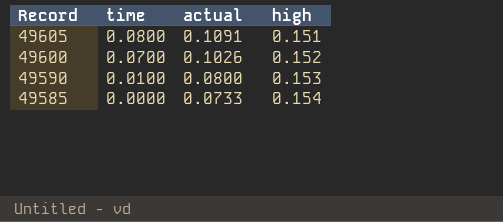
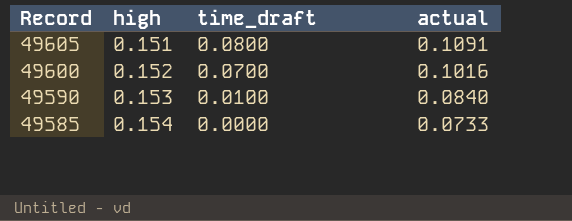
column high | position: 4 -> 2
column name: time -> time_draft
49600 | actual: 0.1026 -> 0.1016
49590 | actual: 0.0800 -> 0.0840

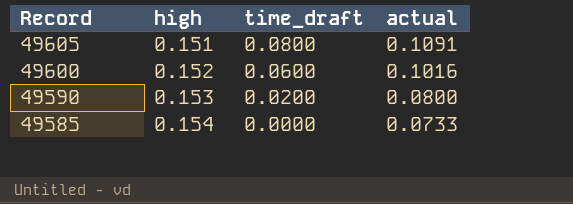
49600 | time_draft: 0.0700 -> 0.0600
49590 | time_draft: 0.0100 -> 0.0200
49590 | actual: 0.0840 -> 0.0800

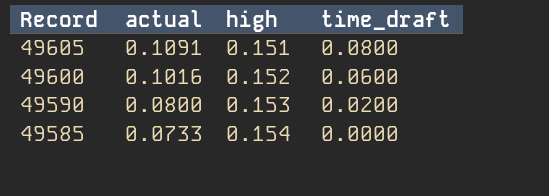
column actual | position: 4 -> 2

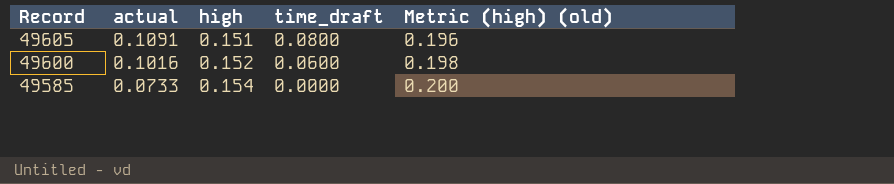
column Metric (high) (old) | formula: none -> [high] * 1.3
row 49590: 0.0800 | 0.153 | 0.0200 -> none

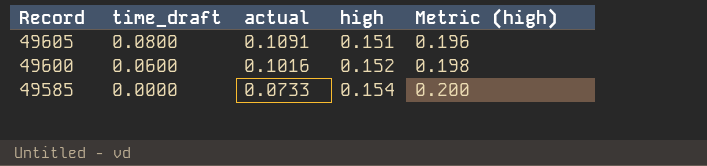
column time_draft | position: 4 -> 2
column name: Metric (high) (old) -> Metric (high)

